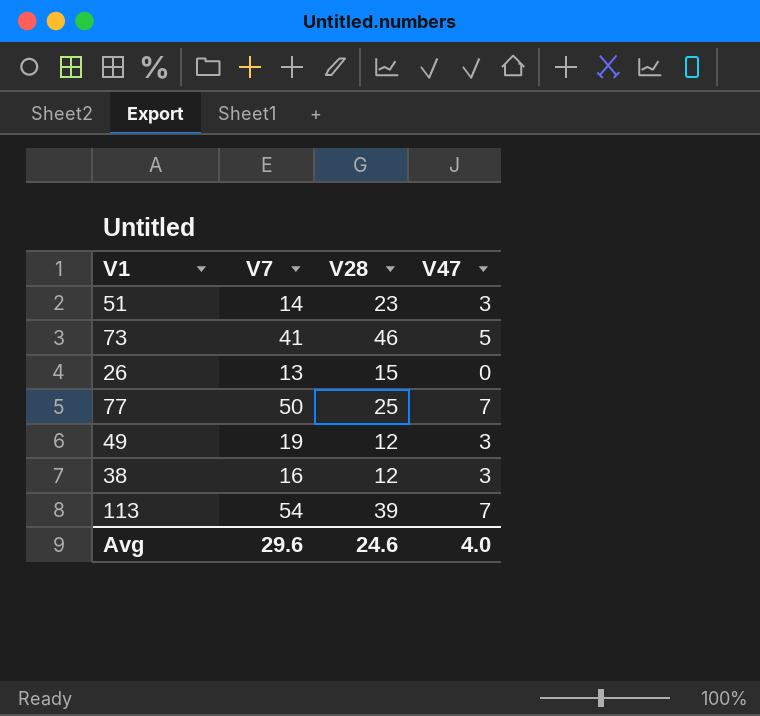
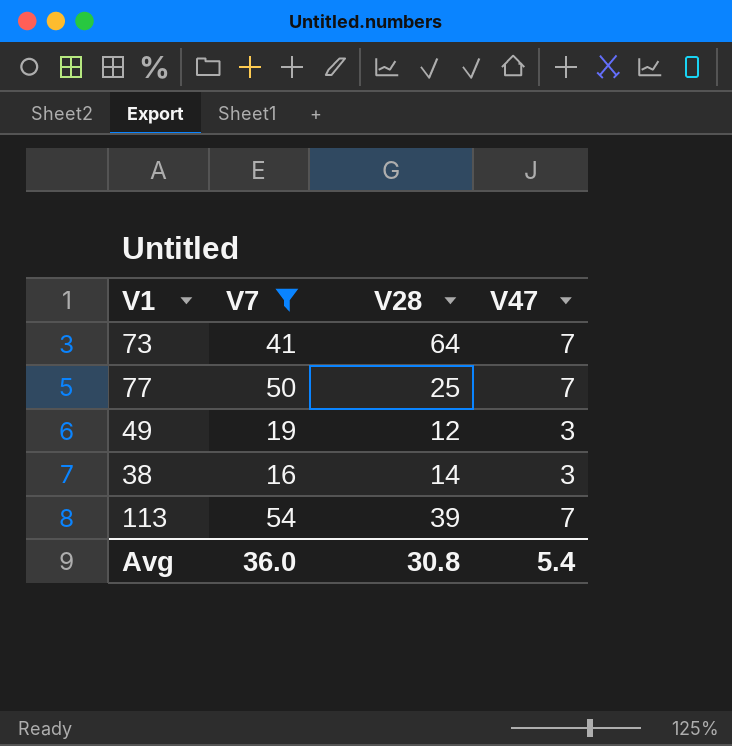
filter: none -> V7 >= 16
73 | V28: 46 -> 64
73 | V47: 5 -> 7
38 | V28: 12 -> 14
Avg | V7: 29.6 -> 36.0
Avg | V28: 24.6 -> 30.8
Avg | V47: 4.0 -> 5.4

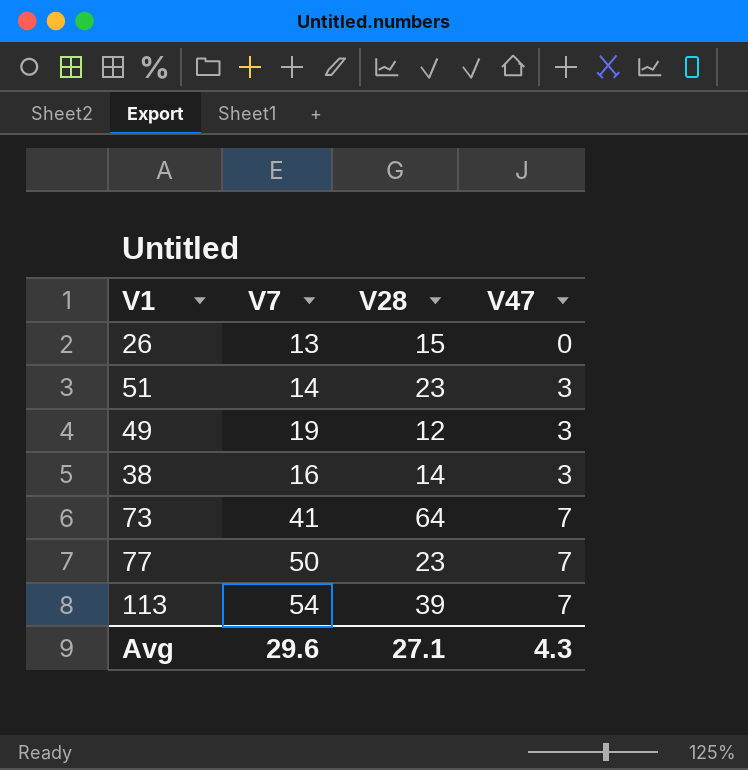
filter: V7 >= 16 -> none
row order: none -> V47 ascending
77 | V28: 25 -> 23
Avg | V7: 36.0 -> 29.6
Avg | V28: 30.8 -> 27.1
Avg | V47: 5.4 -> 4.3

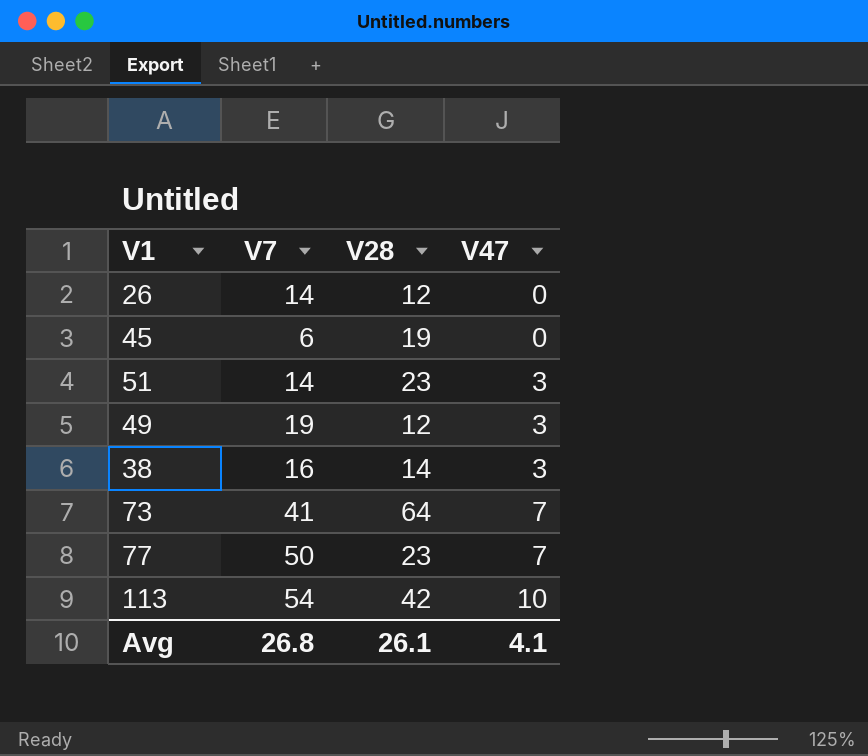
26 | V7: 13 -> 14
26 | V28: 15 -> 12
row 45: none -> 6 | 19 | 0
113 | V28: 39 -> 42
113 | V47: 7 -> 10
Avg | V7: 29.6 -> 26.8
Avg | V28: 27.1 -> 26.1
Avg | V47: 4.3 -> 4.1

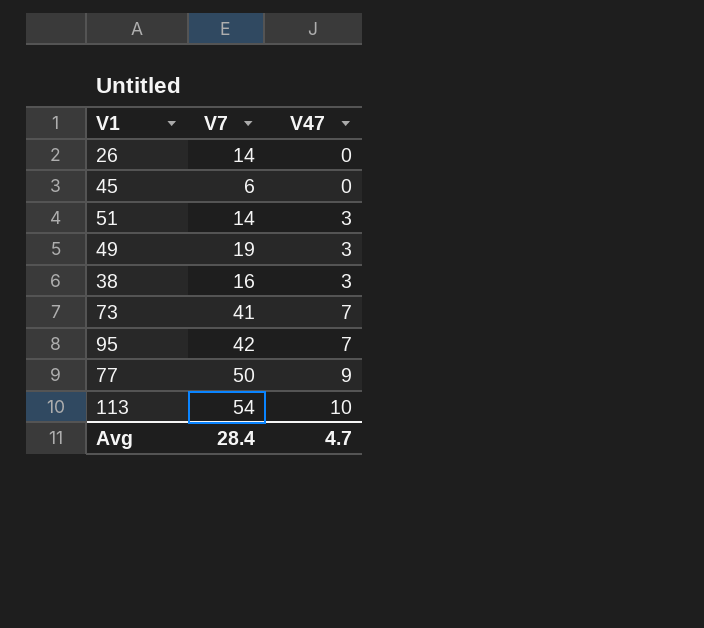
column V28 | position: 3 -> none
row 95: none -> 42 | 7
77 | V47: 7 -> 9
Avg | V7: 26.8 -> 28.4
Avg | V47: 4.1 -> 4.7

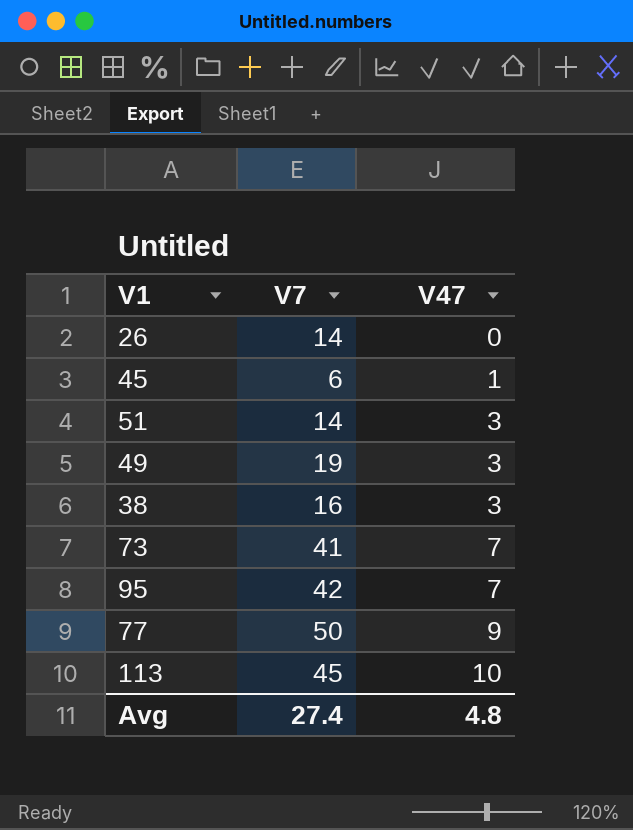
45 | V47: 0 -> 1
113 | V7: 54 -> 45
Avg | V7: 28.4 -> 27.4
Avg | V47: 4.7 -> 4.8

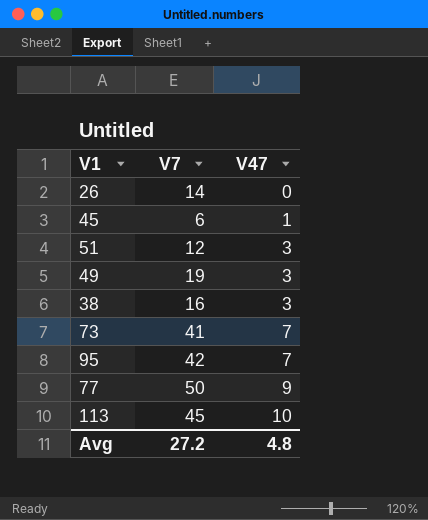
51 | V7: 14 -> 12
Avg | V7: 27.4 -> 27.2

